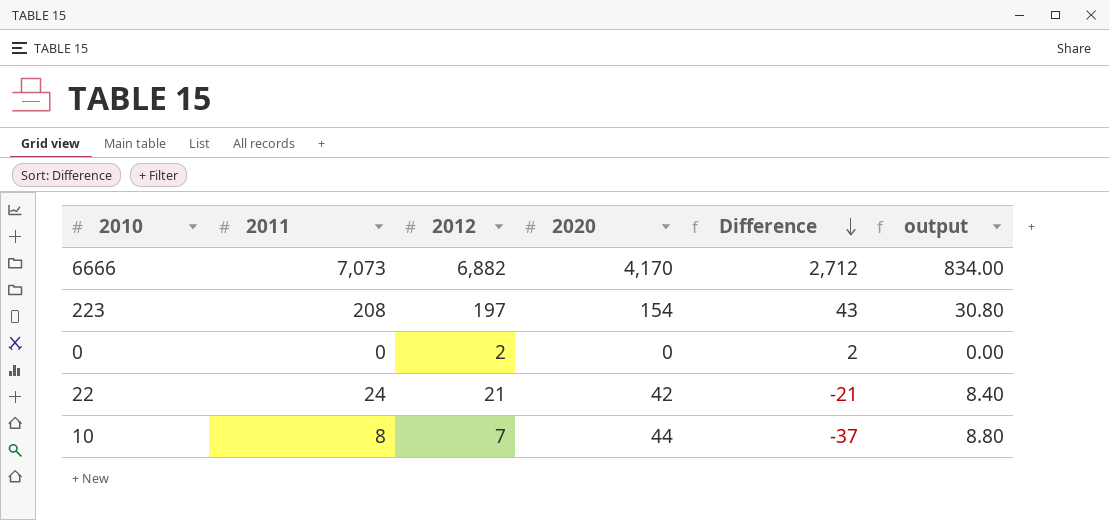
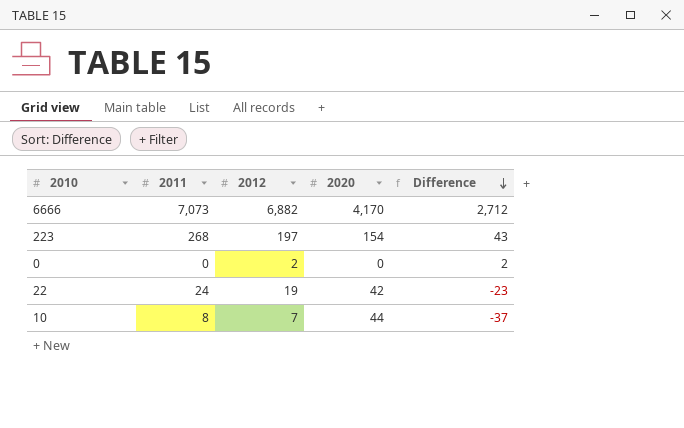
column output | formula: [2020] * 0.2 -> none
223 | 2011: 208 -> 268
22 | 2012: 21 -> 19
22 | Difference: -21 -> -23

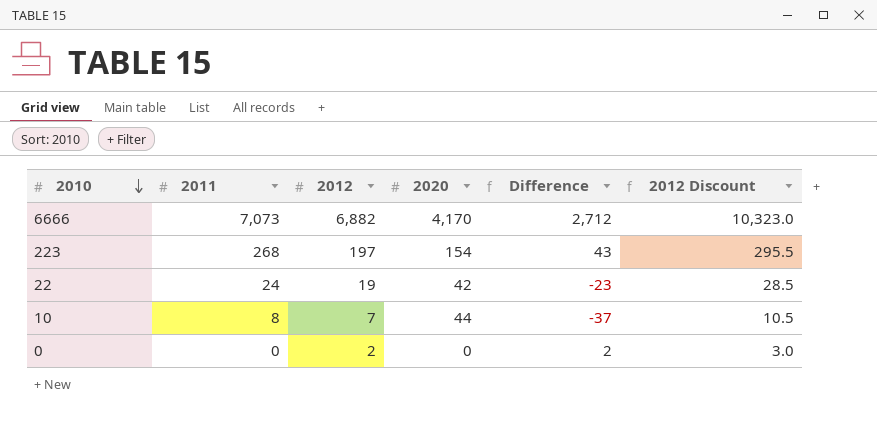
row order: Difference descending -> 2010 descending
column 2012 Discount | formula: none -> [2012] * 1.5

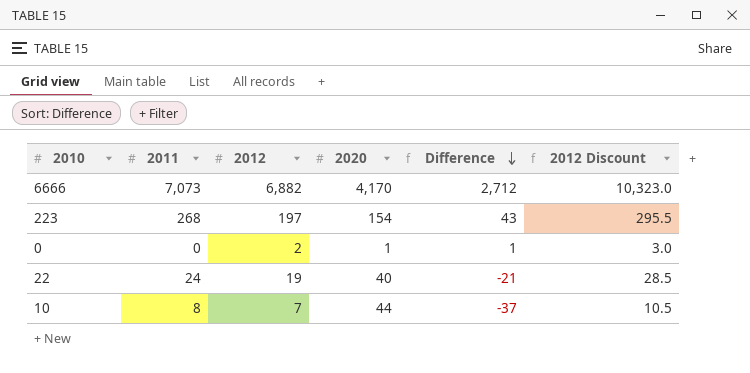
row order: 2010 descending -> Difference descending
0 | 2020: 0 -> 1
0 | Difference: 2 -> 1
22 | 2020: 42 -> 40
22 | Difference: -23 -> -21

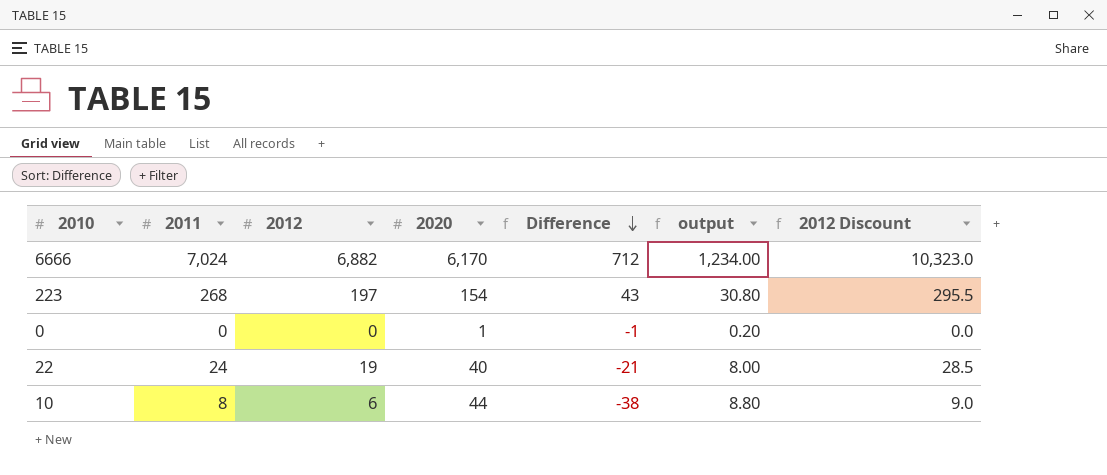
column output | formula: none -> [2020] * 0.2
6666 | 2011: 7,073 -> 7,024
6666 | 2020: 4,170 -> 6,170
6666 | Difference: 2,712 -> 712
0 | 2012: 2 -> 0
0 | Difference: 1 -> -1
0 | 2012 Discount: 3.0 -> 0.0
10 | 2012: 7 -> 6
10 | Difference: -37 -> -38
10 | 2012 Discount: 10.5 -> 9.0

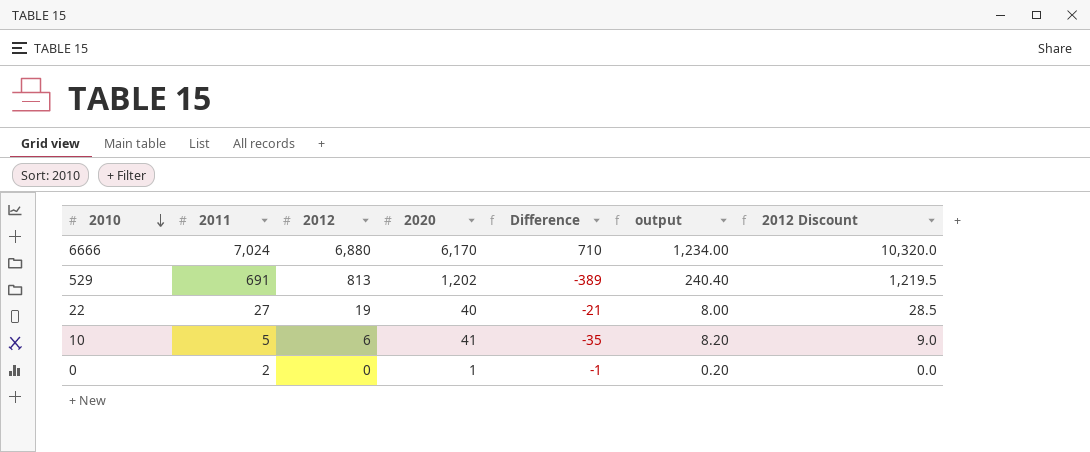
row order: Difference descending -> 2010 descending
row 223: 268 | 197 | 154 | 43 | 30.80 | 295.5 -> none
6666 | 2012: 6,882 -> 6,880
6666 | Difference: 712 -> 710
6666 | 2012 Discount: 10,323.0 -> 10,320.0
row 529: none -> 691 | 813 | 1,202 | -389 | 240.40 | 1,219.5
22 | 2011: 24 -> 27
10 | 2011: 8 -> 5
10 | 2020: 44 -> 41
10 | Difference: -38 -> -35
10 | output: 8.80 -> 8.20
0 | 2011: 0 -> 2

